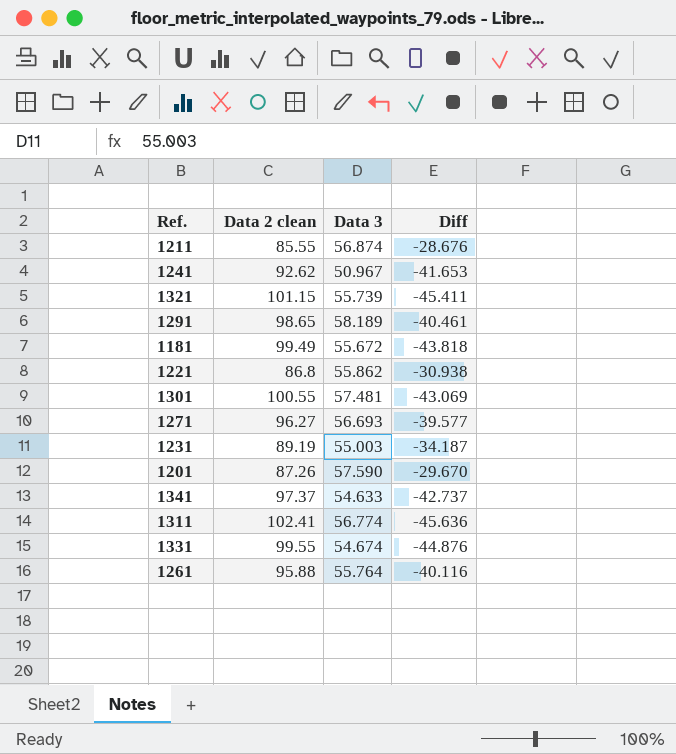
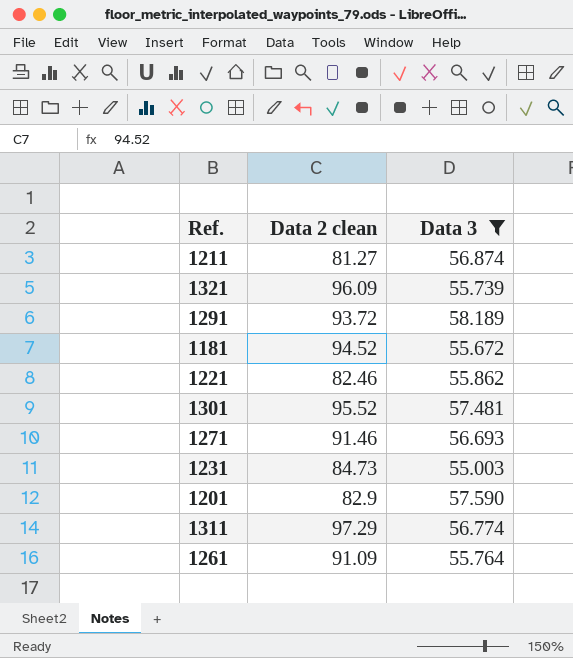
filter: none -> Data 3 >= 55.003
column Diff | formula: [Data 3] - [Data 2 clean] -> none
1211 | Data 2 clean: 85.55 -> 81.27
1321 | Data 2 clean: 101.15 -> 96.09
1291 | Data 2 clean: 98.65 -> 93.72
1181 | Data 2 clean: 99.49 -> 94.52
1221 | Data 2 clean: 86.8 -> 82.46
1301 | Data 2 clean: 100.55 -> 95.52
1271 | Data 2 clean: 96.27 -> 91.46
1231 | Data 2 clean: 89.19 -> 84.73
1201 | Data 2 clean: 87.26 -> 82.9
1311 | Data 2 clean: 102.41 -> 97.29
1261 | Data 2 clean: 95.88 -> 91.09

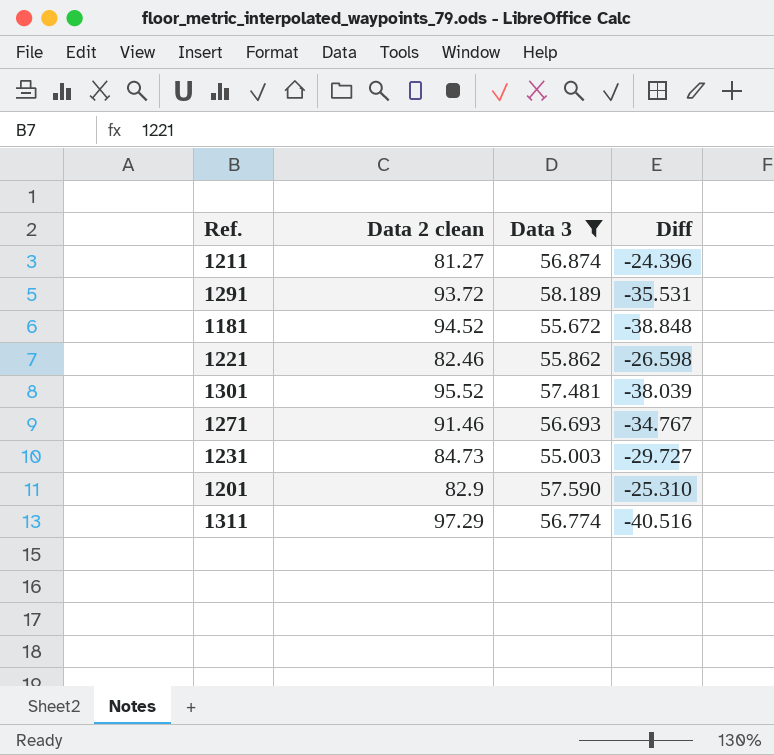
column Diff | formula: none -> [Data 3] - [Data 2 clean]
row 1321: 96.09 | 55.739 -> none
row 1261: 91.09 | 55.764 -> none

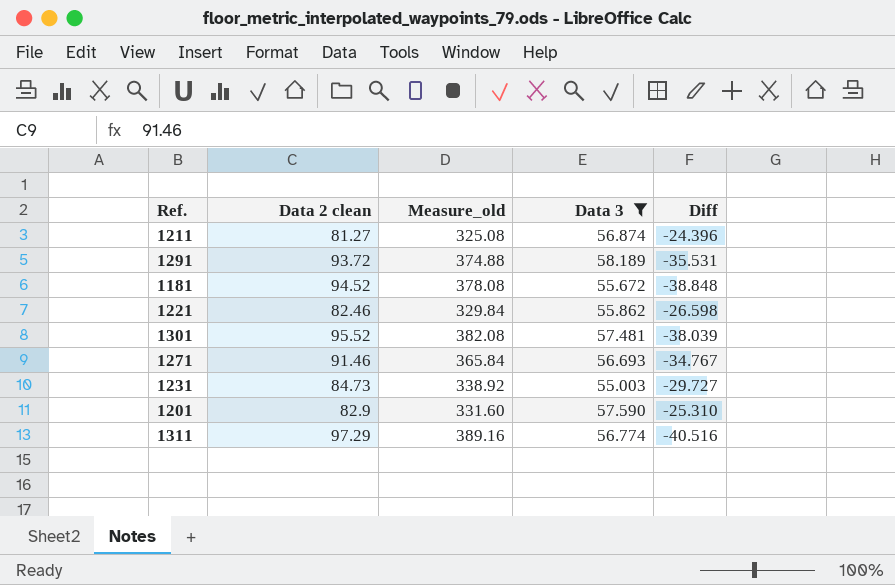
column Measure_old | formula: none -> [Data 2 clean] * 4

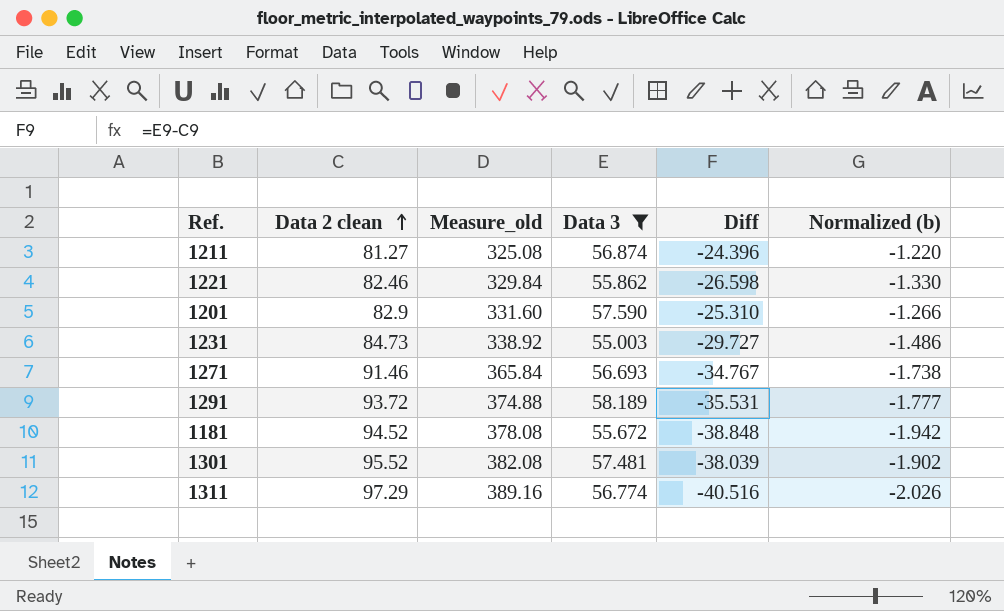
row order: none -> Data 2 clean ascending
column Normalized (b) | formula: none -> [Diff] * 0.05

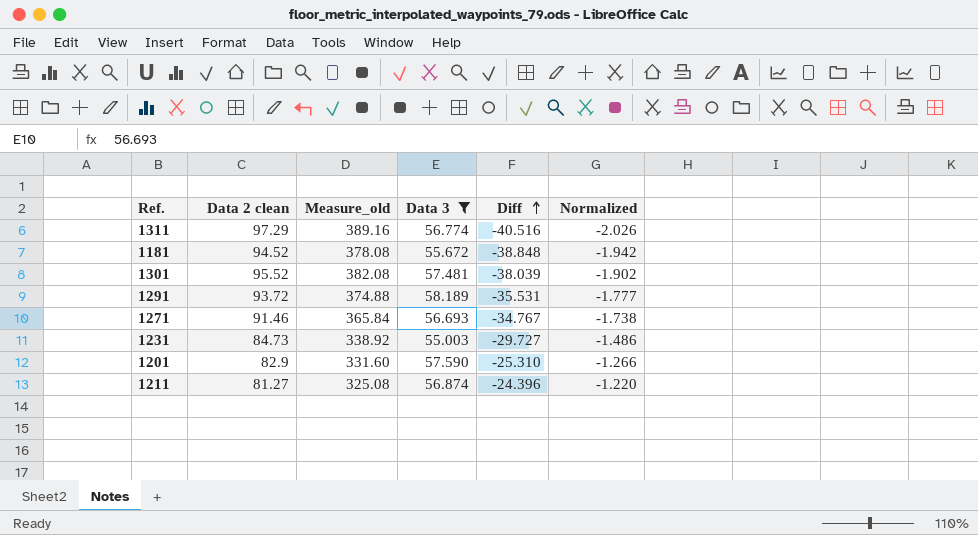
row order: Data 2 clean ascending -> Diff ascending
column name: Normalized (b) -> Normalized
row 1221: 82.46 | 329.84 | 55.862 | -26.598 | -1.330 -> none

